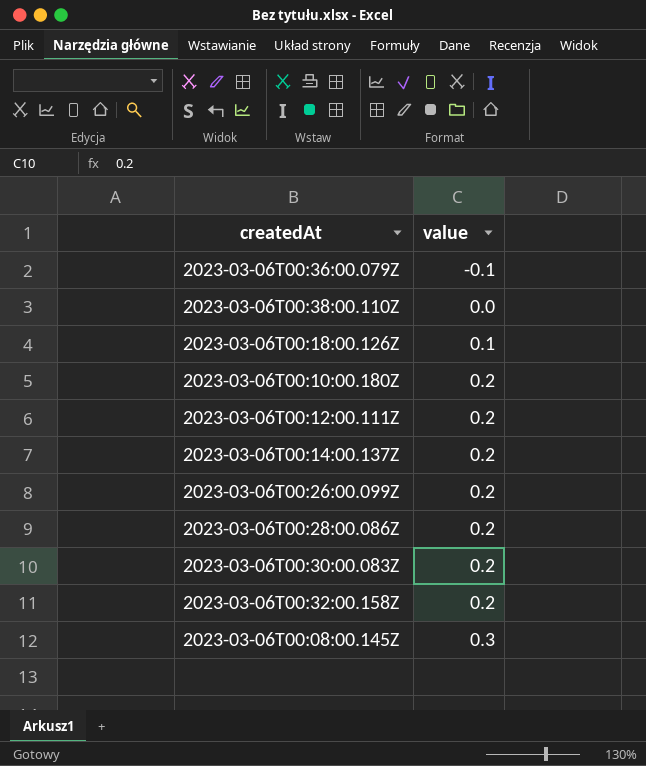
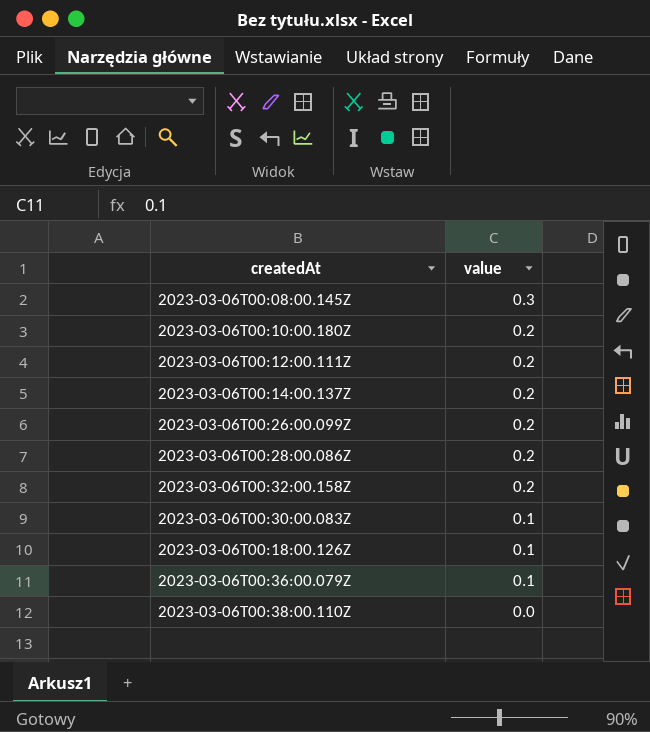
row order: value ascending -> value descending
2023-03-06T00:30:00.083Z | value: 0.2 -> 0.1
2023-03-06T00:36:00.079Z | value: -0.1 -> 0.1

